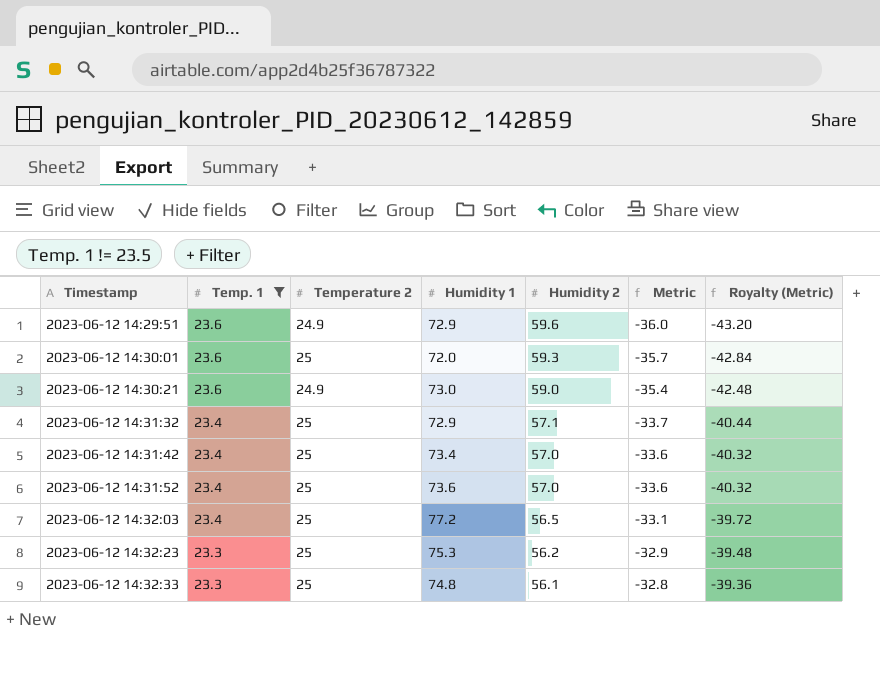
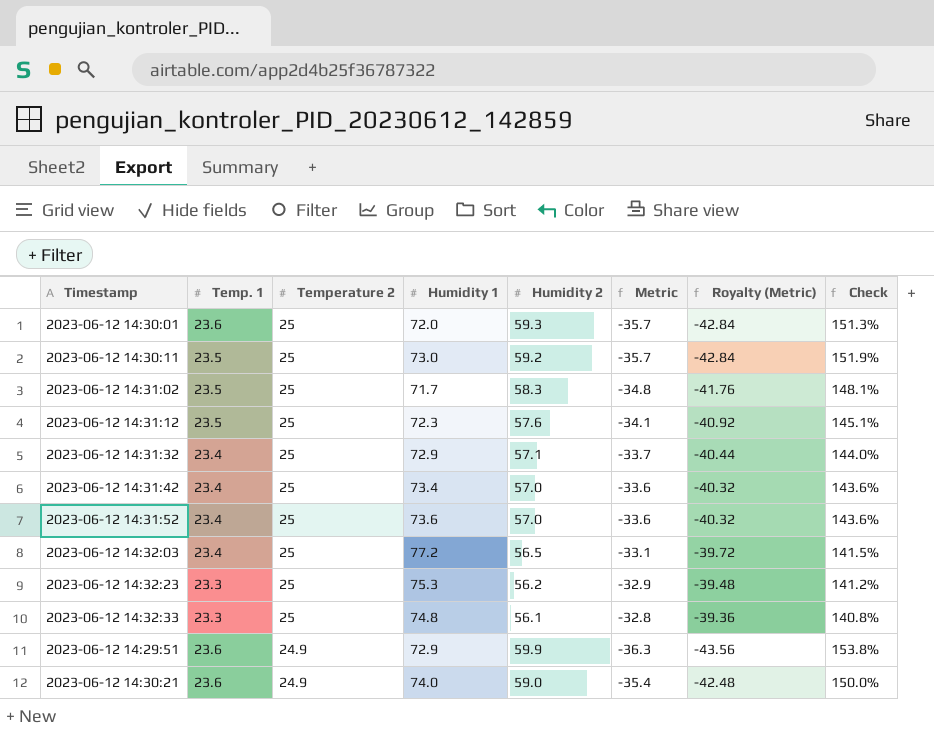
filter: Temp. 1 != 23.5 -> none
row order: Timestamp ascending -> Temperature 2 descending
column Check | formula: none -> ([Humidity 2] - [Temp. 1]) / [Temp. 1]
2023-06-12 14:29:51 | Humidity 2: 59.6 -> 59.9
2023-06-12 14:29:51 | Metric: -36.0 -> -36.3
2023-06-12 14:29:51 | Royalty (Metric): -43.20 -> -43.56
2023-06-12 14:30:21 | Humidity 1: 73.0 -> 74.0

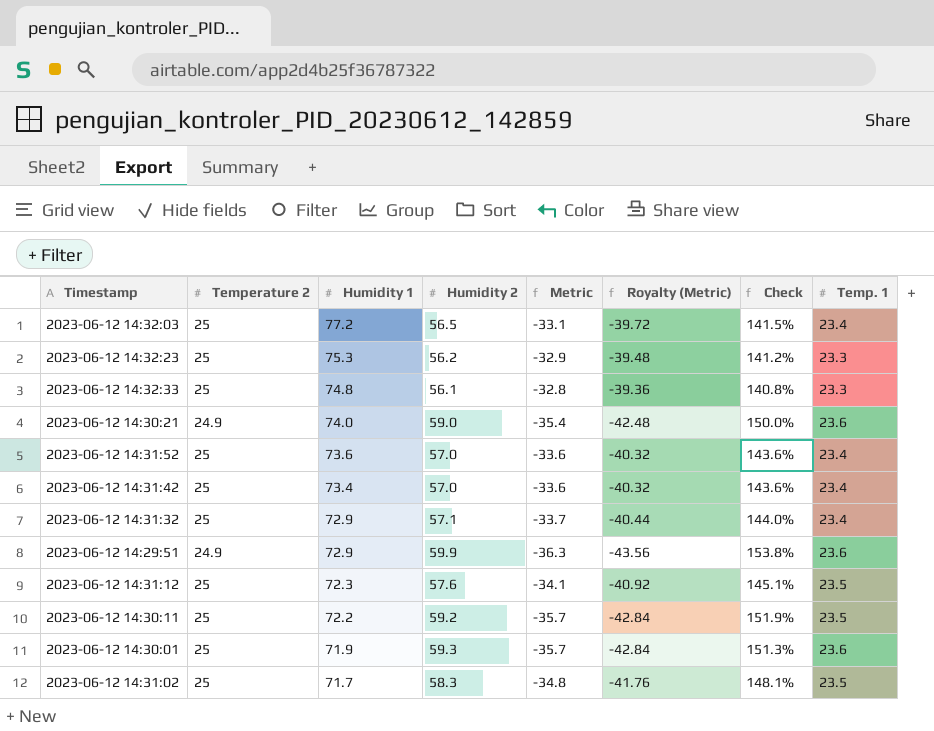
row order: Temperature 2 descending -> Humidity 1 descending
column Temp. 1 | position: 2 -> 8
2023-06-12 14:30:11 | Humidity 1: 73.0 -> 72.2
2023-06-12 14:30:01 | Humidity 1: 72.0 -> 71.9

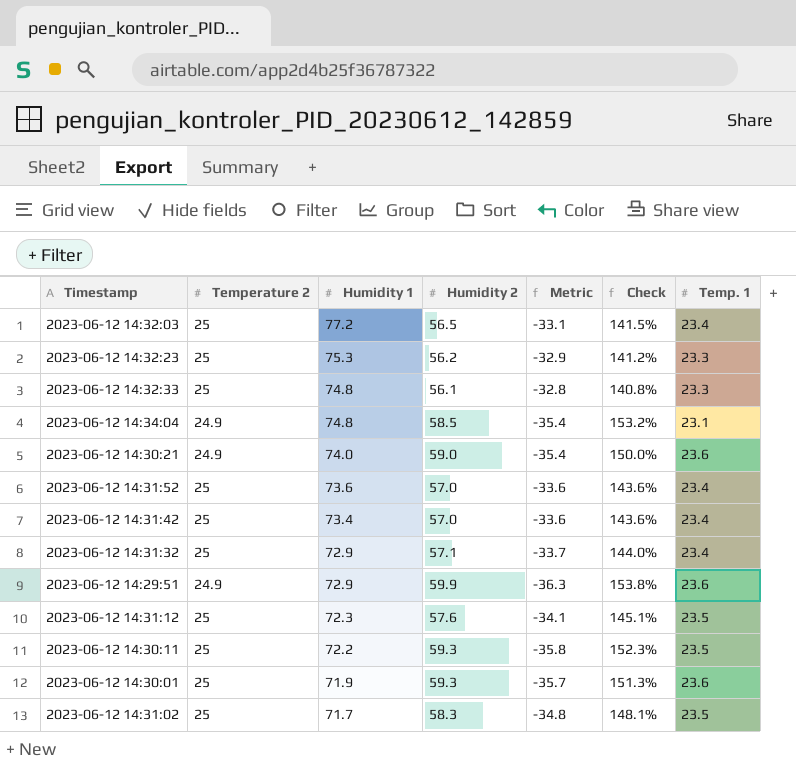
column Royalty (Metric) | formula: [Metric] * 1.2 -> none
row 2023-06-12 14:34:04: none -> 24.9 | 74.8 | 58.5 | -35.4 | 153.2% | 23.1
2023-06-12 14:30:11 | Humidity 2: 59.2 -> 59.3
2023-06-12 14:30:11 | Metric: -35.7 -> -35.8
2023-06-12 14:30:11 | Check: 151.9% -> 152.3%

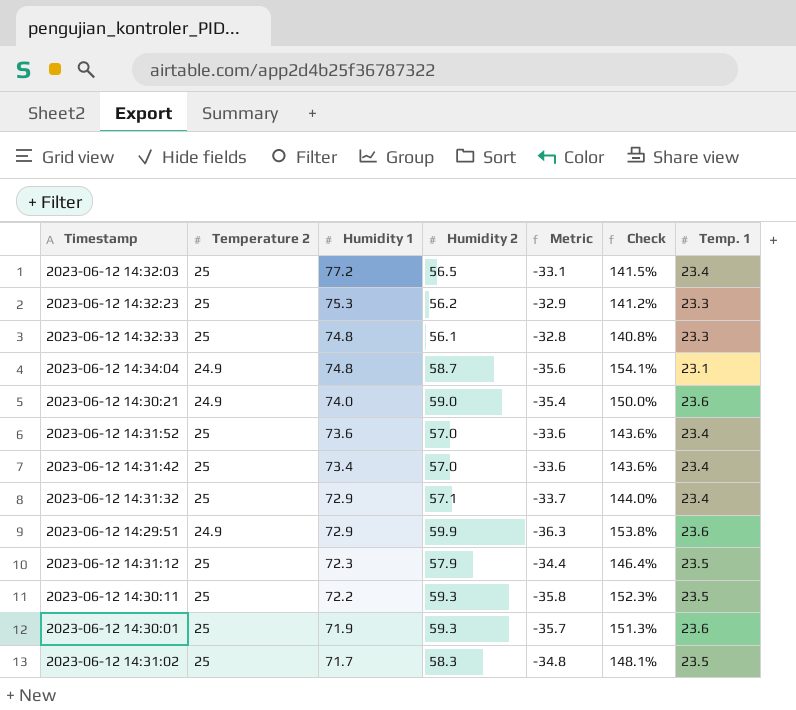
2023-06-12 14:34:04 | Humidity 2: 58.5 -> 58.7
2023-06-12 14:34:04 | Metric: -35.4 -> -35.6
2023-06-12 14:34:04 | Check: 153.2% -> 154.1%
2023-06-12 14:31:12 | Humidity 2: 57.6 -> 57.9
2023-06-12 14:31:12 | Metric: -34.1 -> -34.4
2023-06-12 14:31:12 | Check: 145.1% -> 146.4%

